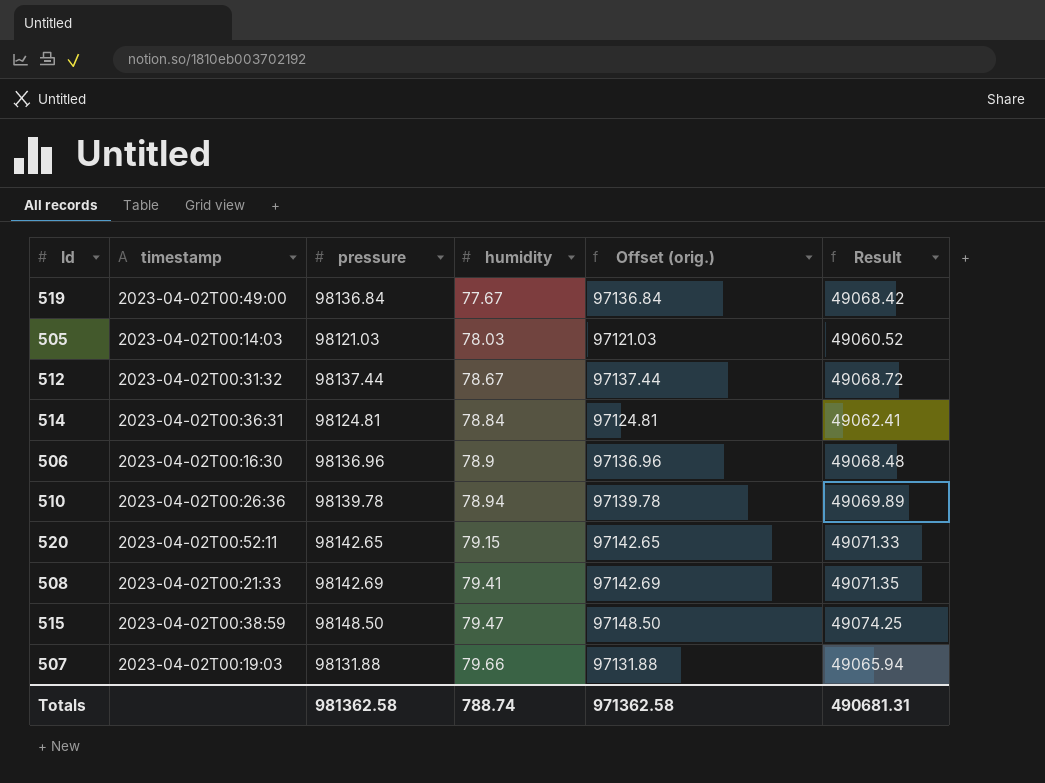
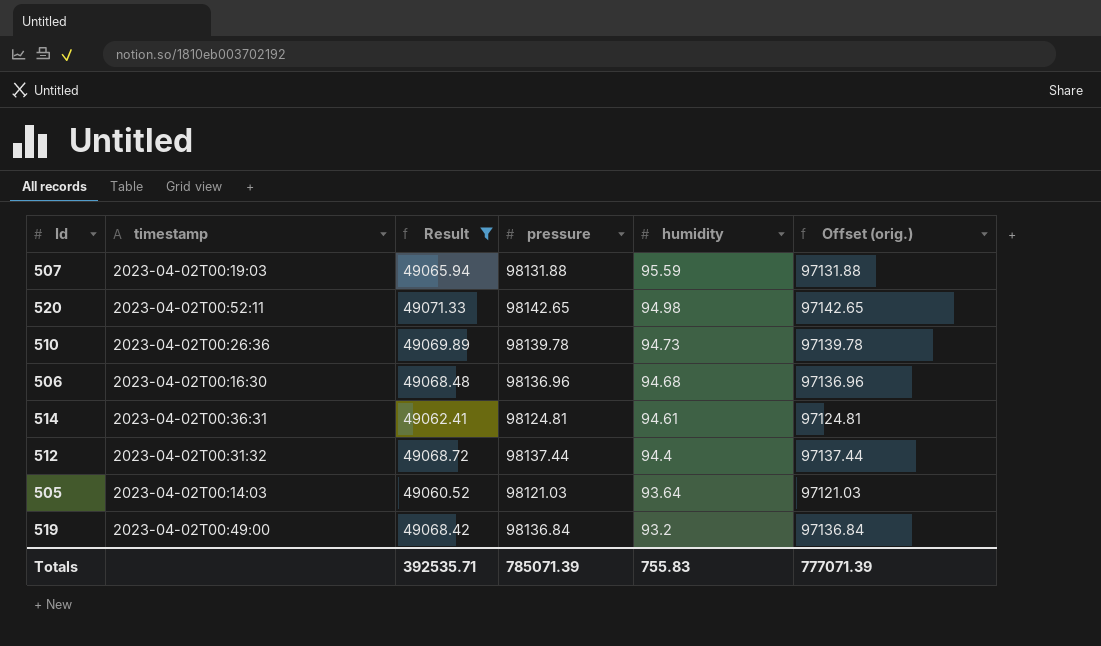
filter: none -> Result <= 49071.33
row order: humidity ascending -> humidity descending
column Result | position: 6 -> 3
507 | humidity: 79.66 -> 95.59
520 | humidity: 79.15 -> 94.98
510 | humidity: 78.94 -> 94.73
506 | humidity: 78.9 -> 94.68
514 | humidity: 78.84 -> 94.61
512 | humidity: 78.67 -> 94.4
505 | humidity: 78.03 -> 93.64
519 | humidity: 77.67 -> 93.2
Totals | Result: 490681.31 -> 392535.71
Totals | pressure: 981362.58 -> 785071.39
Totals | humidity: 788.74 -> 755.83
Totals | Offset (orig.): 971362.58 -> 777071.39

